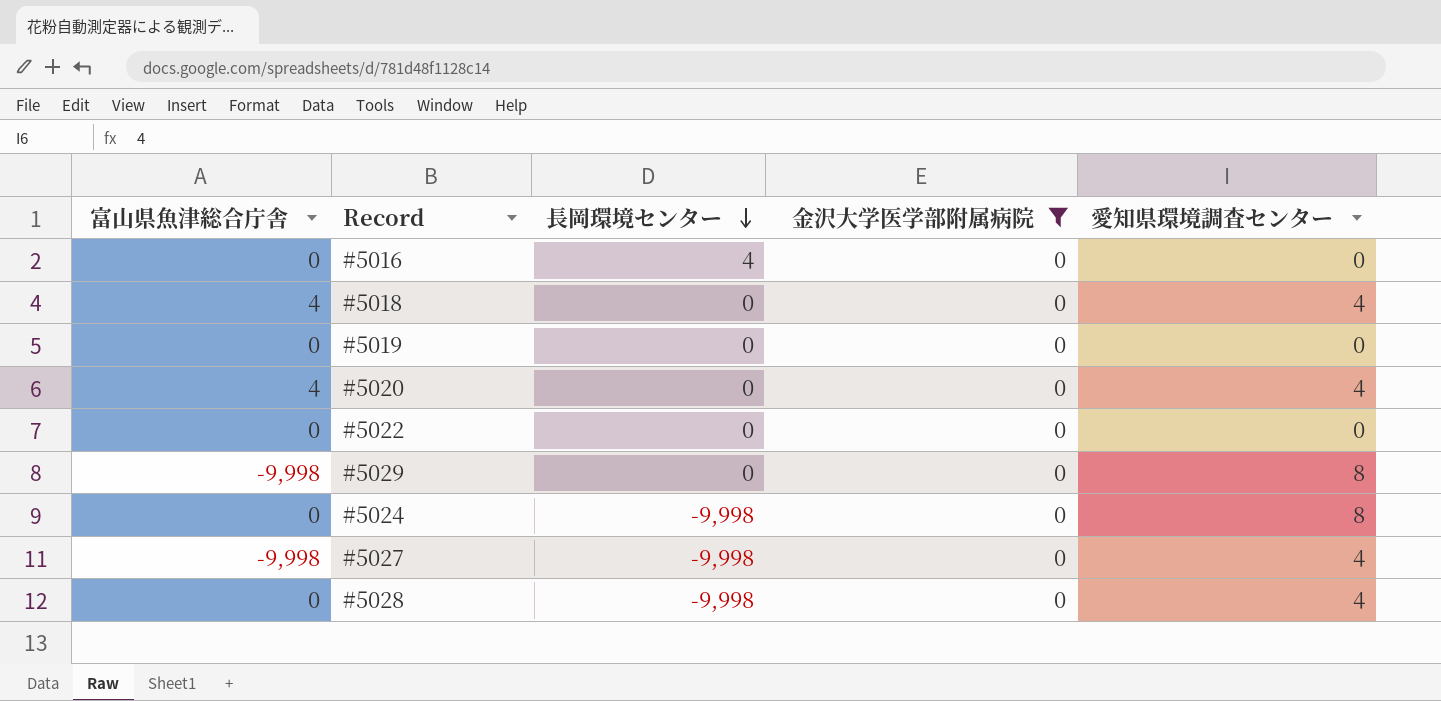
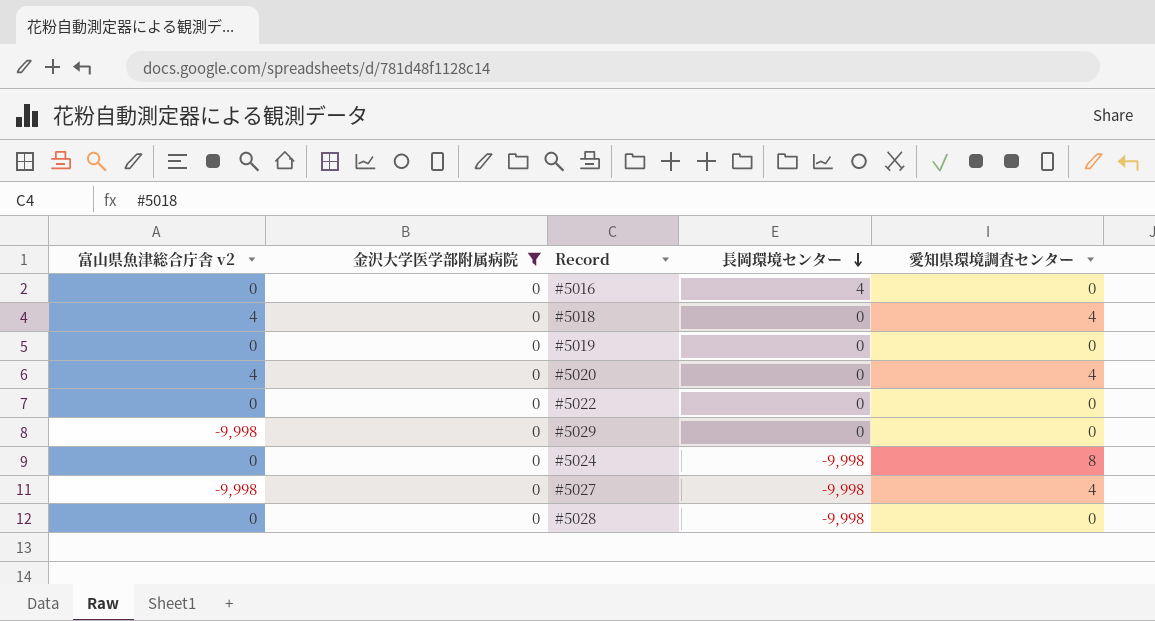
column name: 富山県魚津総合庁舎 -> 富山県魚津総合庁舎 v2
column 金沢大学医学部附属病院 | position: 4 -> 2
#5029 | 愛知県環境調査センター: 8 -> 0
#5028 | 愛知県環境調査センター: 4 -> 0

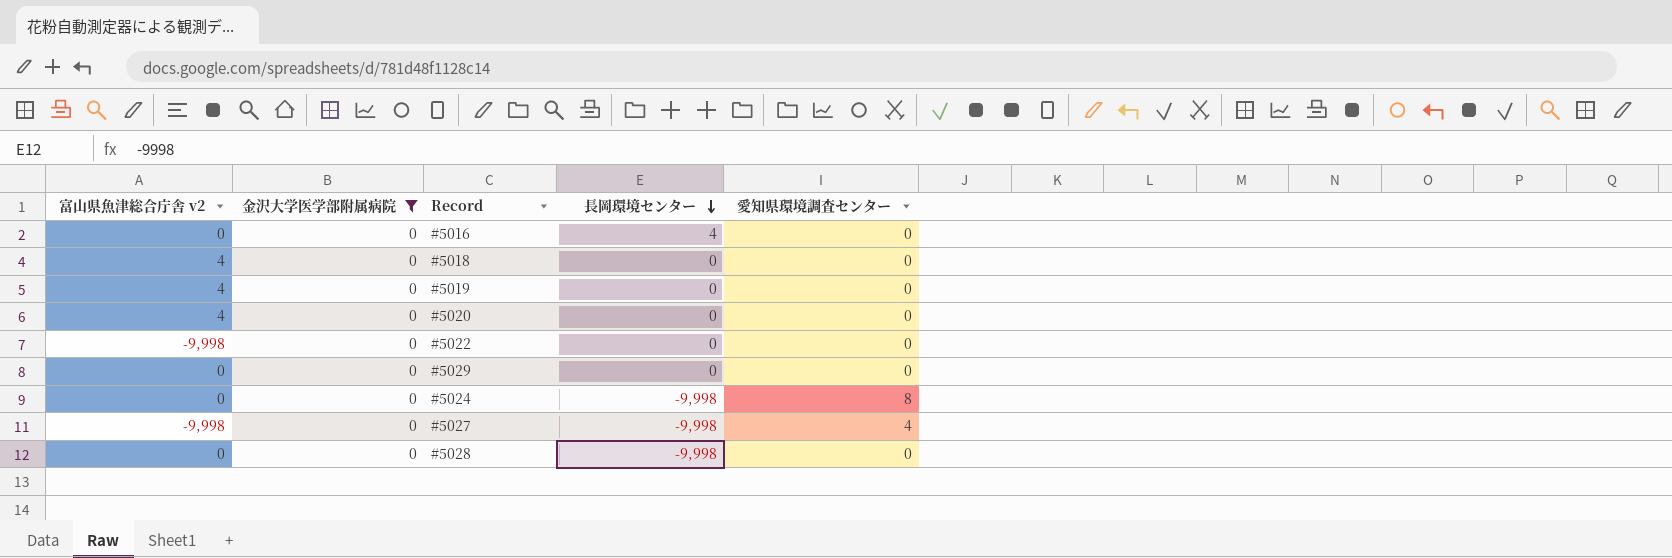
#5018 | 愛知県環境調査センター: 4 -> 0
#5019 | 富山県魚津総合庁舎 v2: 0 -> 4
#5020 | 愛知県環境調査センター: 4 -> 0
#5022 | 富山県魚津総合庁舎 v2: 0 -> -9,998
#5029 | 富山県魚津総合庁舎 v2: -9,998 -> 0

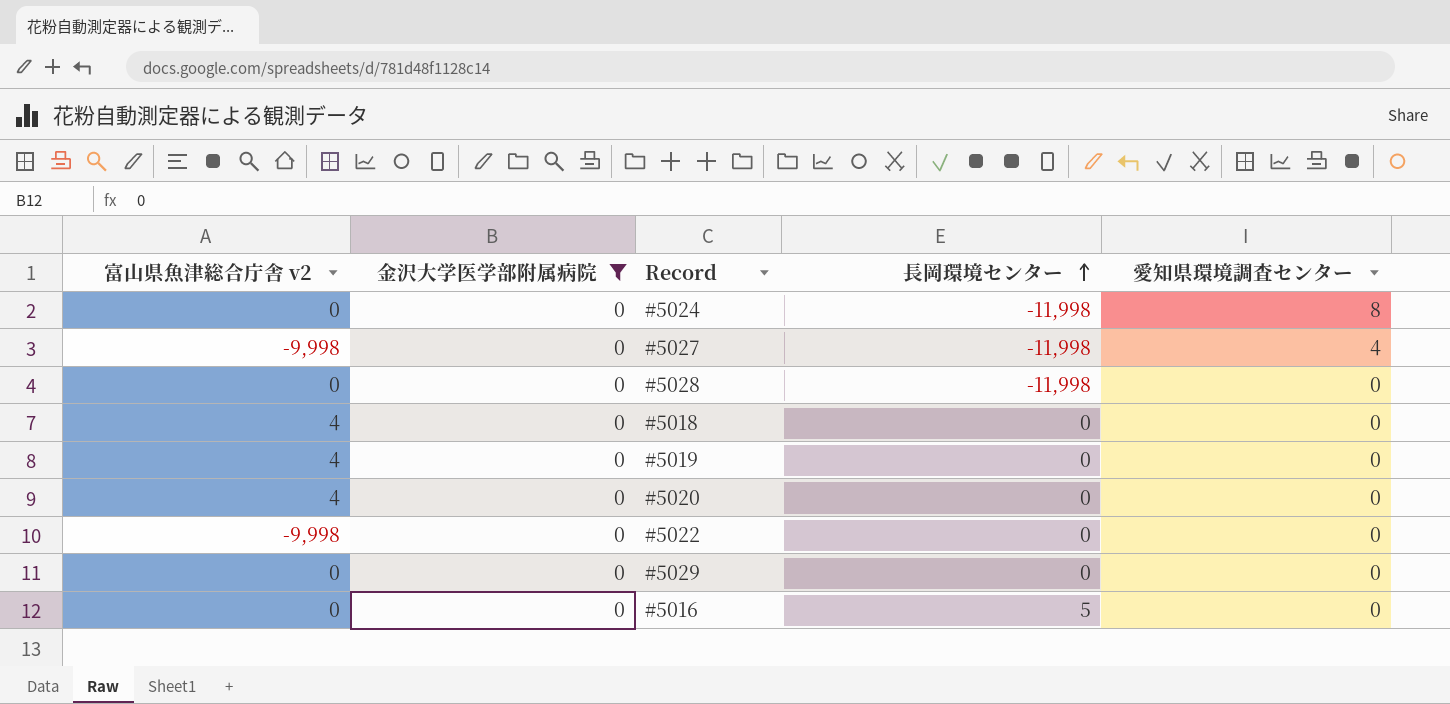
row order: 長岡環境センター descending -> 長岡環境センター ascending
#5024 | 長岡環境センター: -9,998 -> -11,998
#5027 | 長岡環境センター: -9,998 -> -11,998
#5028 | 長岡環境センター: -9,998 -> -11,998
#5016 | 長岡環境センター: 4 -> 5

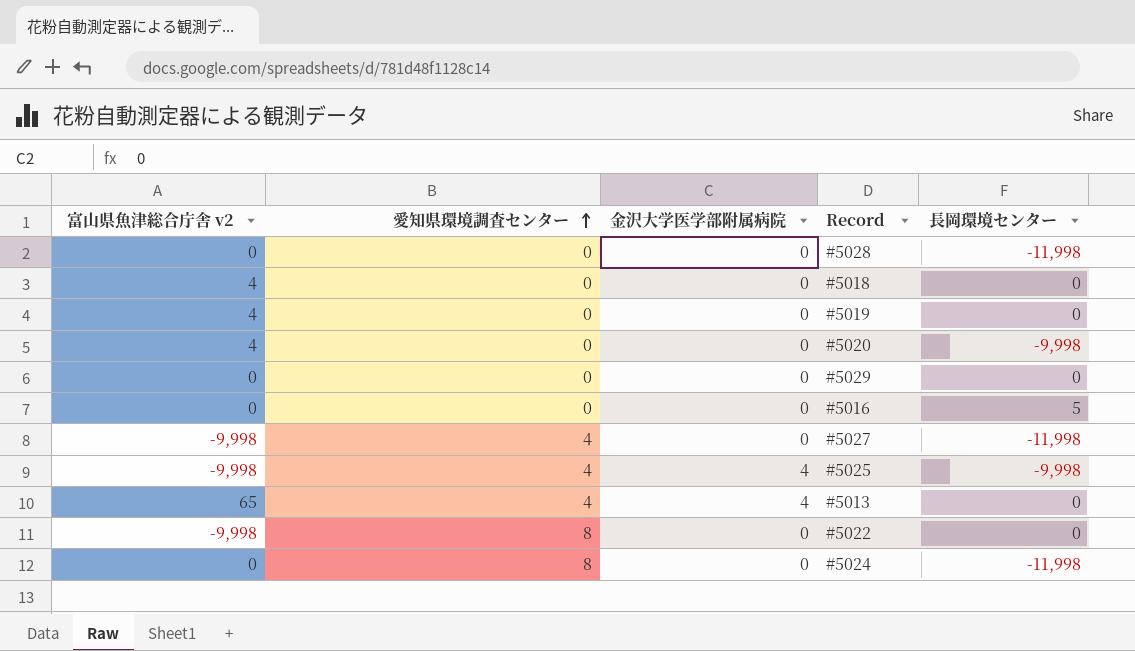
filter: 金沢大学医学部附属病院 = 0 -> none
row order: 長岡環境センター ascending -> 愛知県環境調査センター ascending
column 愛知県環境調査センター | position: 5 -> 2
#5020 | 長岡環境センター: 0 -> -9,998
#5022 | 愛知県環境調査センター: 0 -> 8

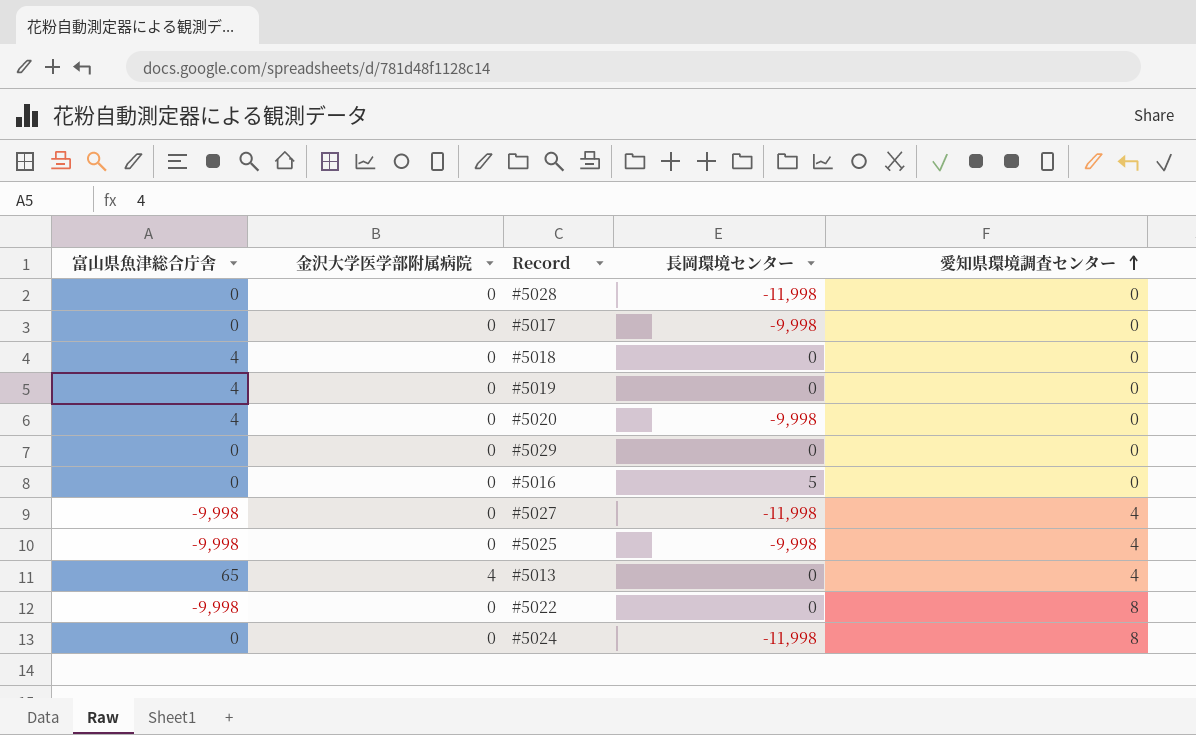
column name: 富山県魚津総合庁舎 v2 -> 富山県魚津総合庁舎
column 愛知県環境調査センター | position: 2 -> 5
row #5017: none -> 0 | 0 | -9,998 | 0
#5025 | 金沢大学医学部附属病院: 4 -> 0

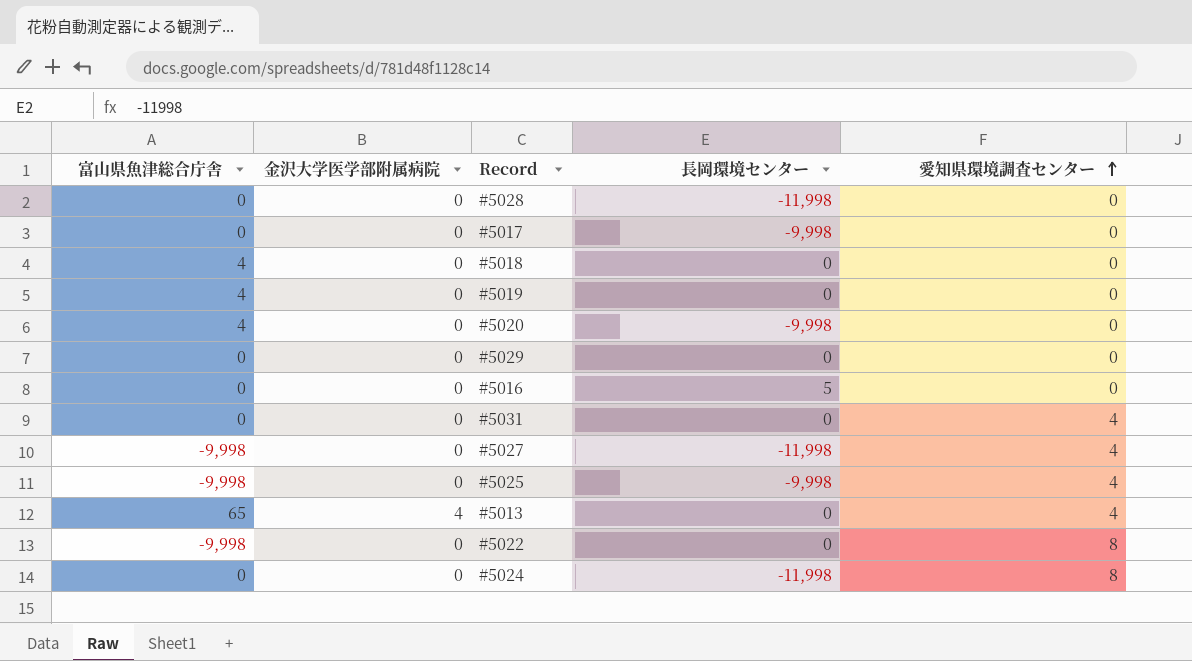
row #5031: none -> 0 | 0 | 0 | 4

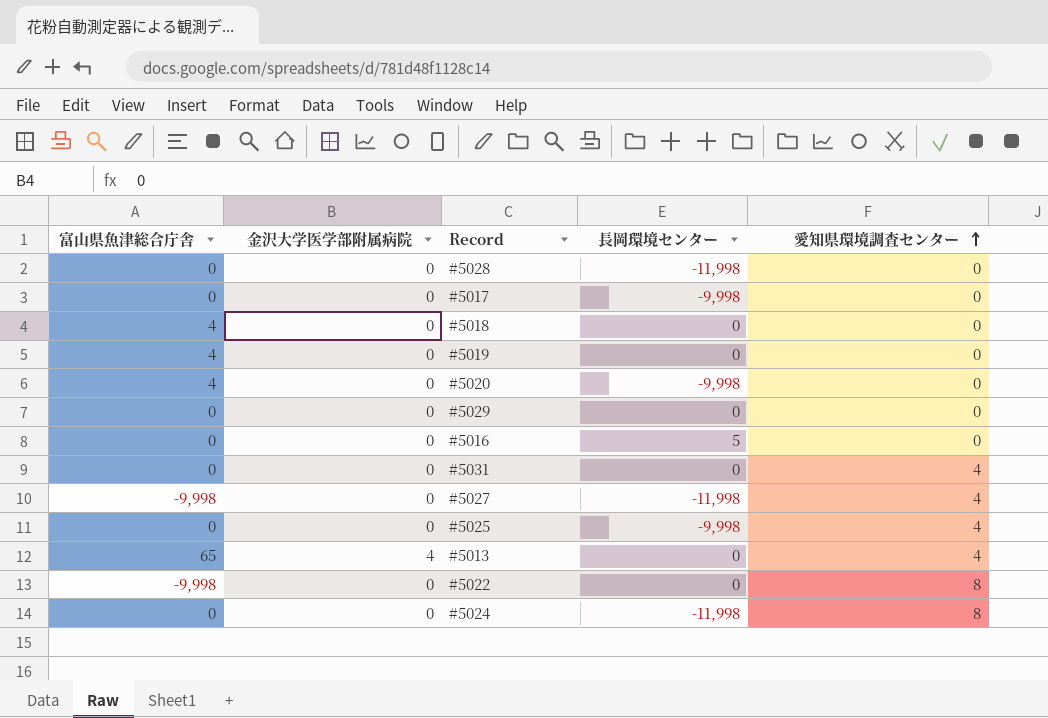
#5025 | 富山県魚津総合庁舎: -9,998 -> 0

